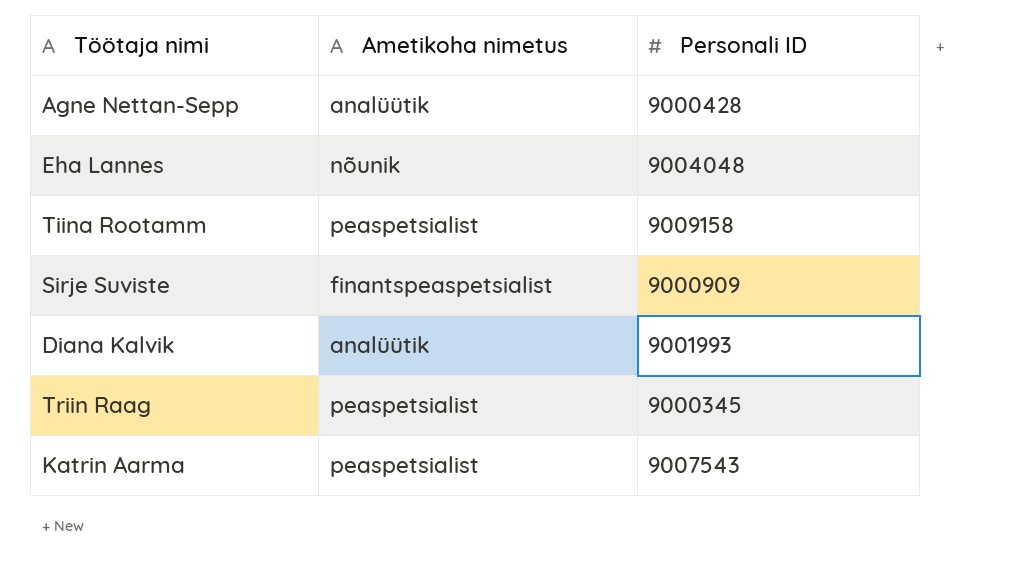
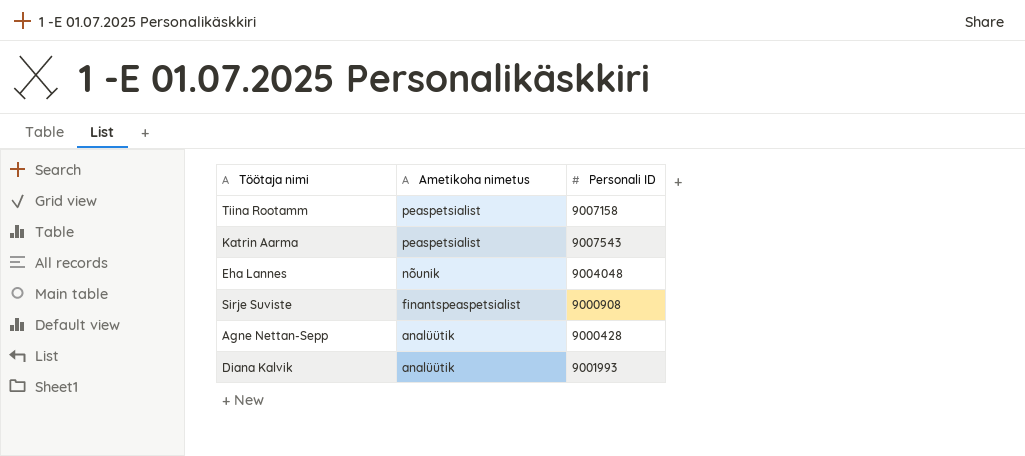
row order: none -> Ametikoha nimetus descending
row Triin Raag: peaspetsialist | 9000345 -> none
Tiina Rootamm | Personali ID: 9009158 -> 9007158
Sirje Suviste | Personali ID: 9000909 -> 9000908

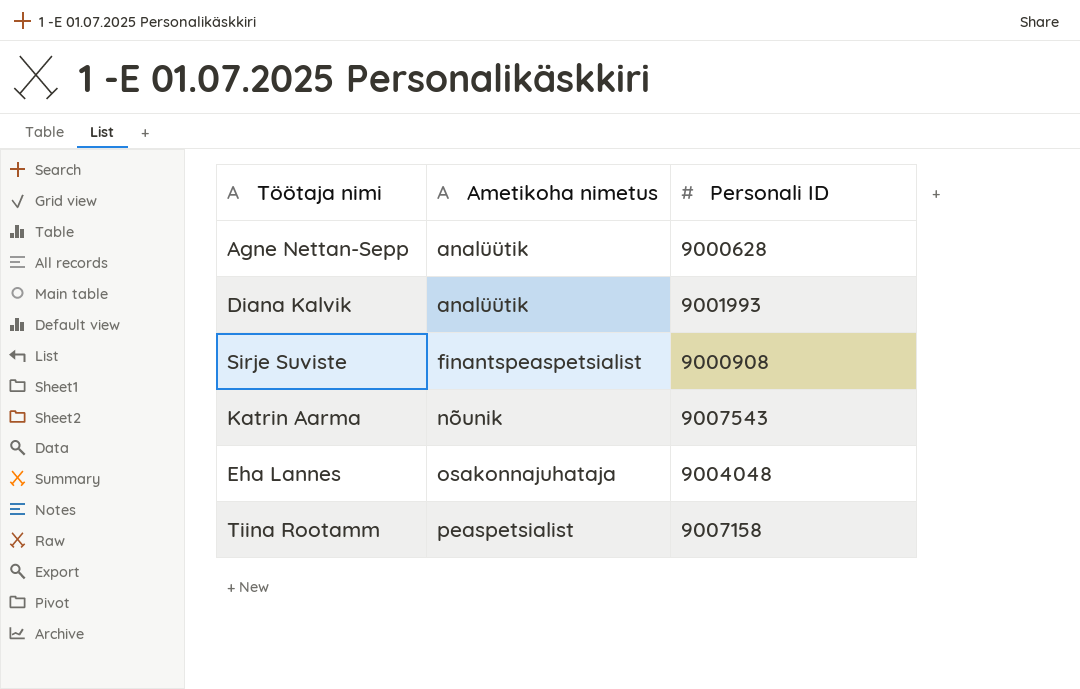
row order: Ametikoha nimetus descending -> Ametikoha nimetus ascending
Agne Nettan-Sepp | Personali ID: 9000428 -> 9000628
Katrin Aarma | Ametikoha nimetus: peaspetsialist -> nõunik
Eha Lannes | Ametikoha nimetus: nõunik -> osakonnajuhataja

